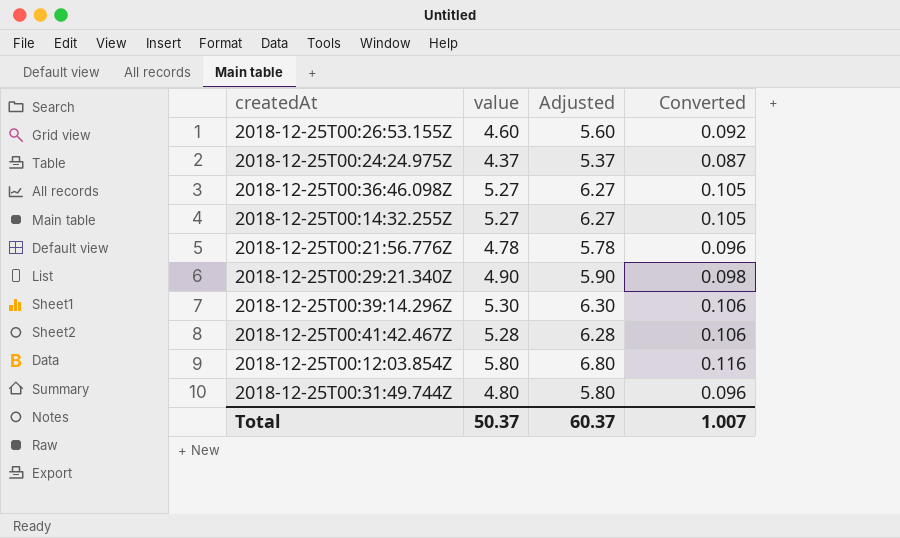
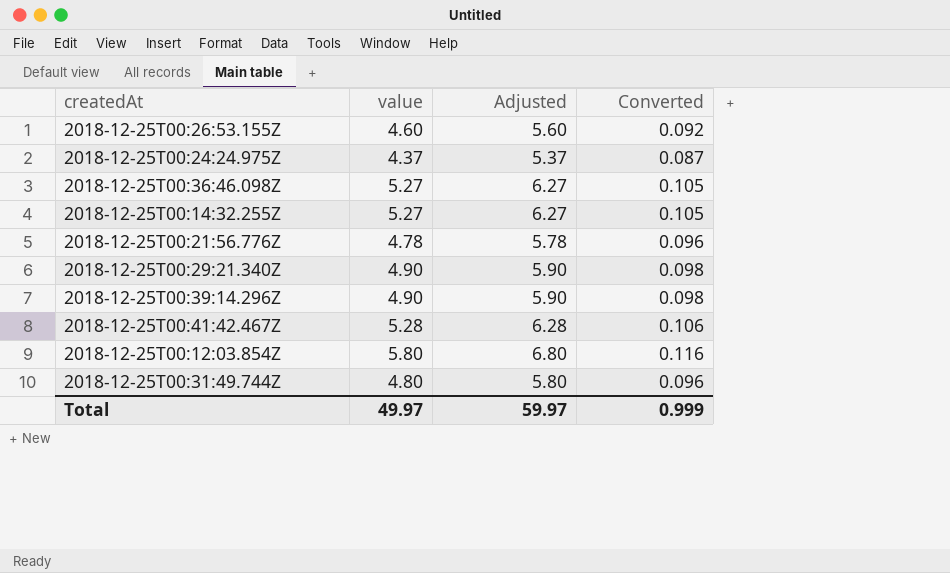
2018-12-25T00:39:14.296Z | value: 5.30 -> 4.90
2018-12-25T00:39:14.296Z | Adjusted: 6.30 -> 5.90
2018-12-25T00:39:14.296Z | Converted: 0.106 -> 0.098
Total | value: 50.37 -> 49.97
Total | Adjusted: 60.37 -> 59.97
Total | Converted: 1.007 -> 0.999

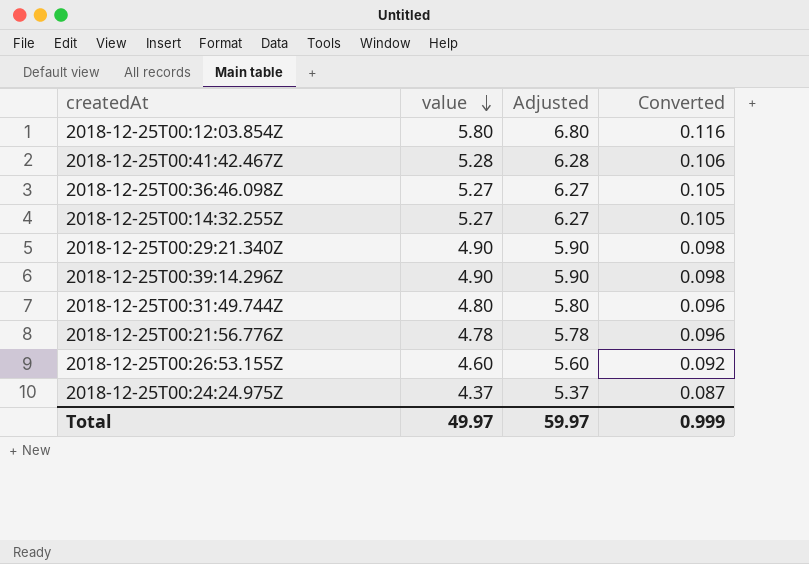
row order: none -> value descending

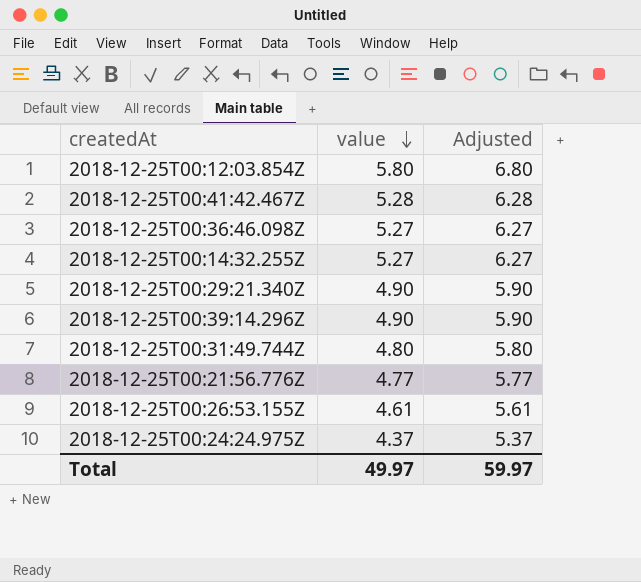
column Converted | formula: [value] * 0.02 -> none
2018-12-25T00:21:56.776Z | value: 4.78 -> 4.77
2018-12-25T00:21:56.776Z | Adjusted: 5.78 -> 5.77
2018-12-25T00:26:53.155Z | value: 4.60 -> 4.61
2018-12-25T00:26:53.155Z | Adjusted: 5.60 -> 5.61

